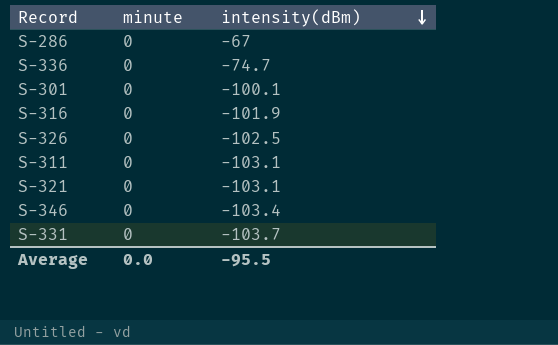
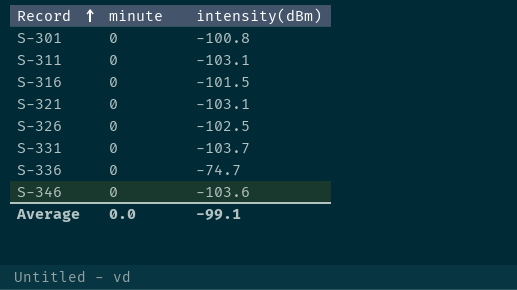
row order: intensity(dBm) descending -> Record ascending
row S-286: 0 | -67 -> none
S-301 | intensity(dBm): -100.1 -> -100.8
S-316 | intensity(dBm): -101.9 -> -101.5
S-346 | intensity(dBm): -103.4 -> -103.6
Average | intensity(dBm): -95.5 -> -99.1

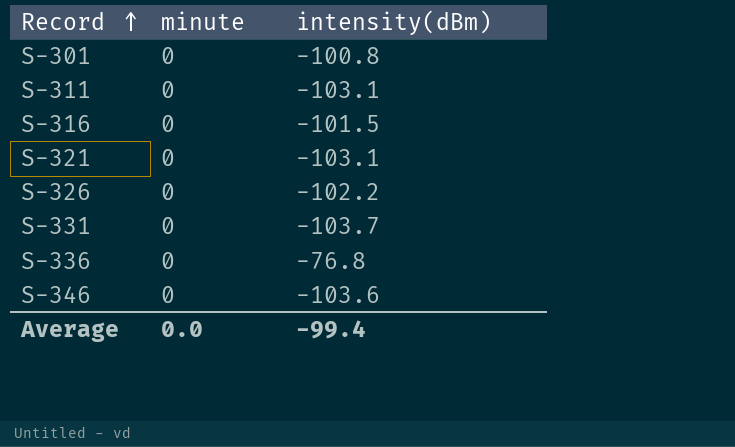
S-326 | intensity(dBm): -102.5 -> -102.2
S-336 | intensity(dBm): -74.7 -> -76.8
Average | intensity(dBm): -99.1 -> -99.4

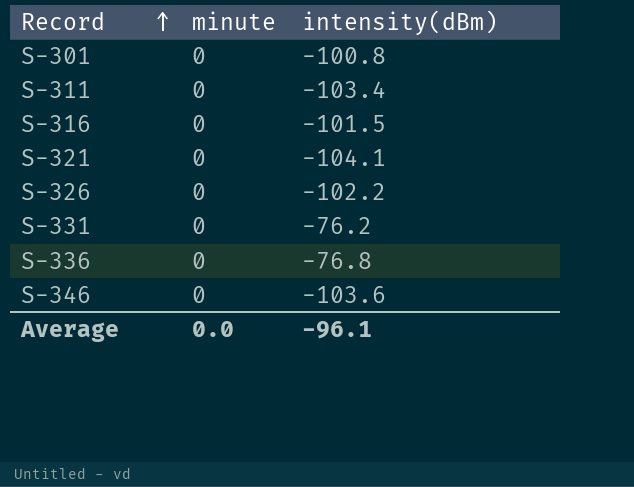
S-311 | intensity(dBm): -103.1 -> -103.4
S-321 | intensity(dBm): -103.1 -> -104.1
S-331 | intensity(dBm): -103.7 -> -76.2
Average | intensity(dBm): -99.4 -> -96.1

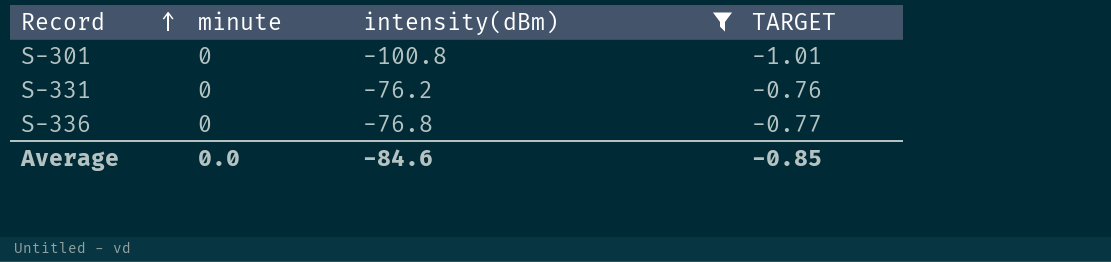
filter: none -> intensity(dBm) >= -100.8
column TARGET | formula: none -> [intensity(dBm)] * 0.01
Average | intensity(dBm): -96.1 -> -84.6

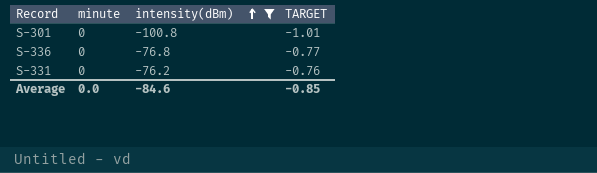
row order: Record ascending -> intensity(dBm) ascending

